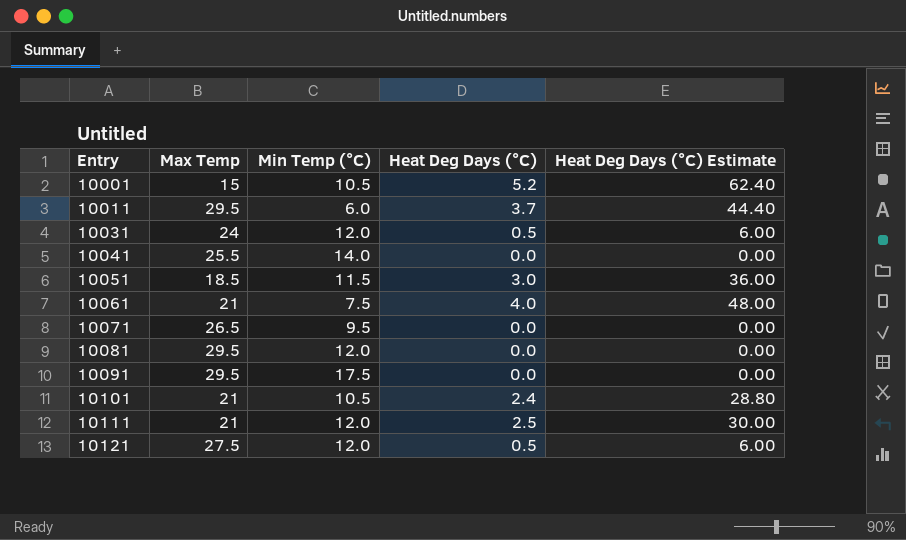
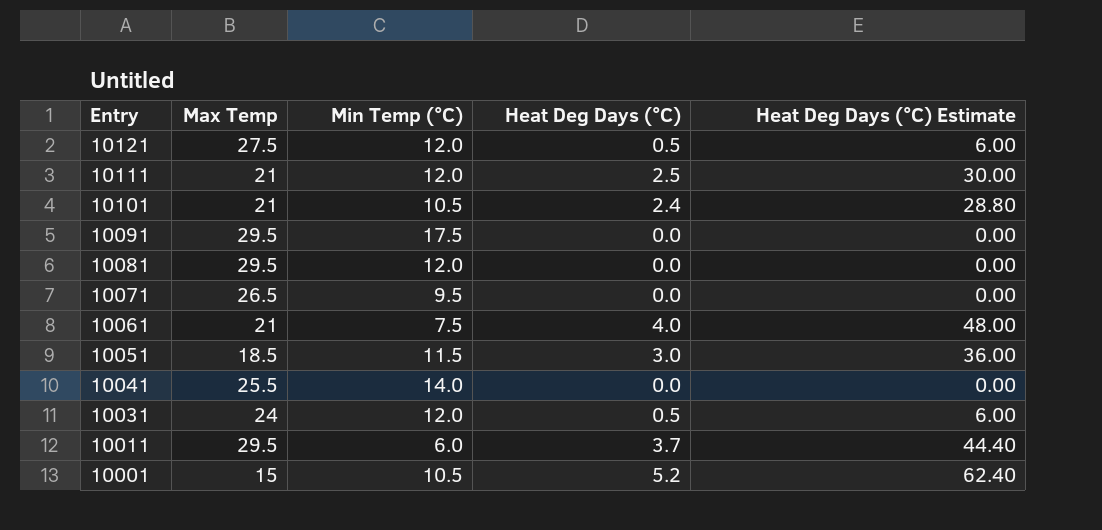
row order: Entry ascending -> Entry descending

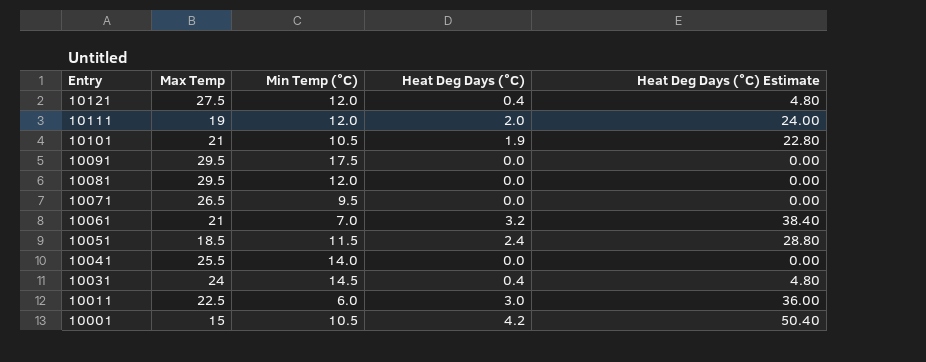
10121 | Heat Deg Days (°C): 0.5 -> 0.4
10121 | Heat Deg Days (°C) Estimate: 6.00 -> 4.80
10111 | Max Temp: 21 -> 19
10111 | Heat Deg Days (°C): 2.5 -> 2.0
10111 | Heat Deg Days (°C) Estimate: 30.00 -> 24.00
10101 | Heat Deg Days (°C): 2.4 -> 1.9
10101 | Heat Deg Days (°C) Estimate: 28.80 -> 22.80
10061 | Min Temp (°C): 7.5 -> 7.0
10061 | Heat Deg Days (°C): 4.0 -> 3.2
10061 | Heat Deg Days (°C) Estimate: 48.00 -> 38.40
10051 | Heat Deg Days (°C): 3.0 -> 2.4
10051 | Heat Deg Days (°C) Estimate: 36.00 -> 28.80
10031 | Min Temp (°C): 12.0 -> 14.5
10031 | Heat Deg Days (°C): 0.5 -> 0.4
10031 | Heat Deg Days (°C) Estimate: 6.00 -> 4.80
10011 | Max Temp: 29.5 -> 22.5
10011 | Heat Deg Days (°C): 3.7 -> 3.0
10011 | Heat Deg Days (°C) Estimate: 44.40 -> 36.00
10001 | Heat Deg Days (°C): 5.2 -> 4.2
10001 | Heat Deg Days (°C) Estimate: 62.40 -> 50.40

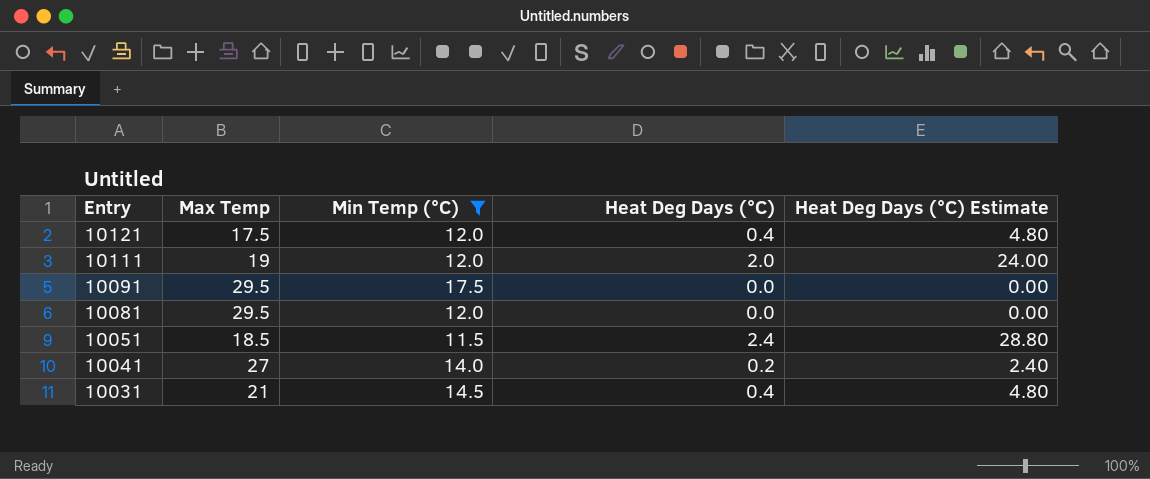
filter: none -> Min Temp (°C) >= 11.5
10121 | Max Temp: 27.5 -> 17.5
10041 | Max Temp: 25.5 -> 27
10041 | Heat Deg Days (°C): 0.0 -> 0.2
10041 | Heat Deg Days (°C) Estimate: 0.00 -> 2.40
10031 | Max Temp: 24 -> 21

